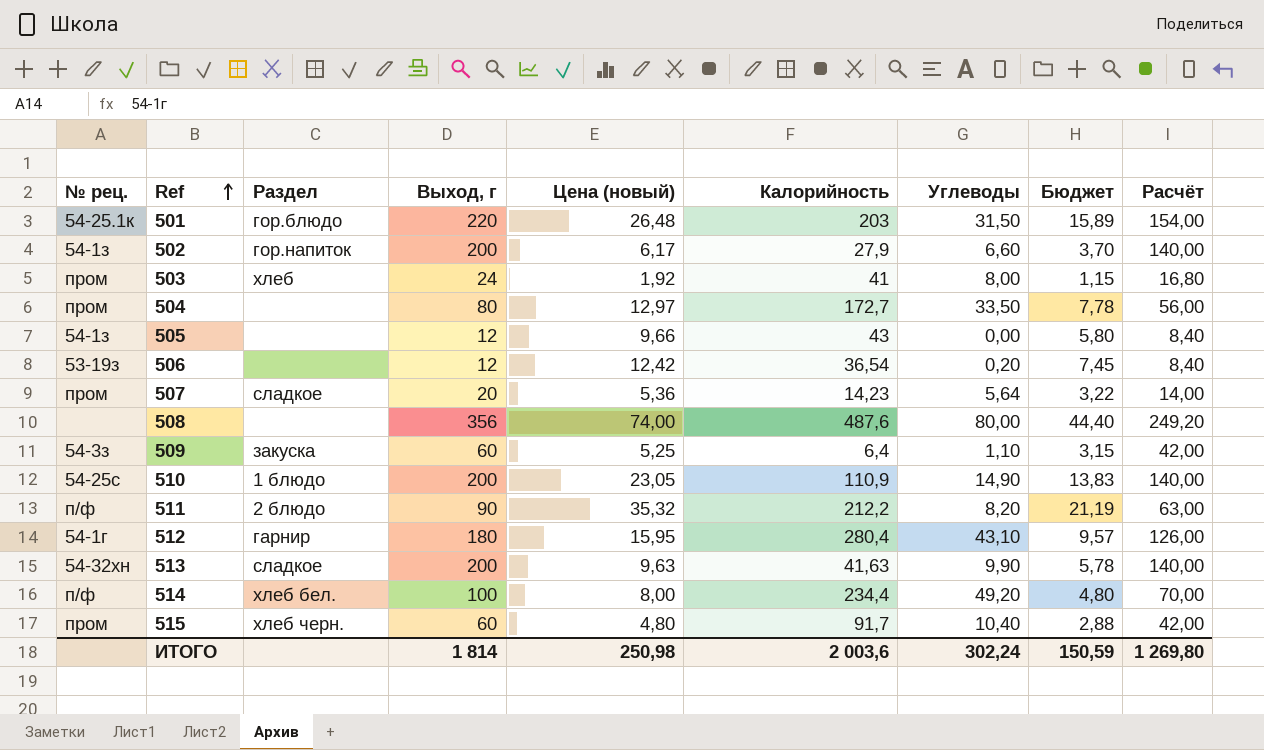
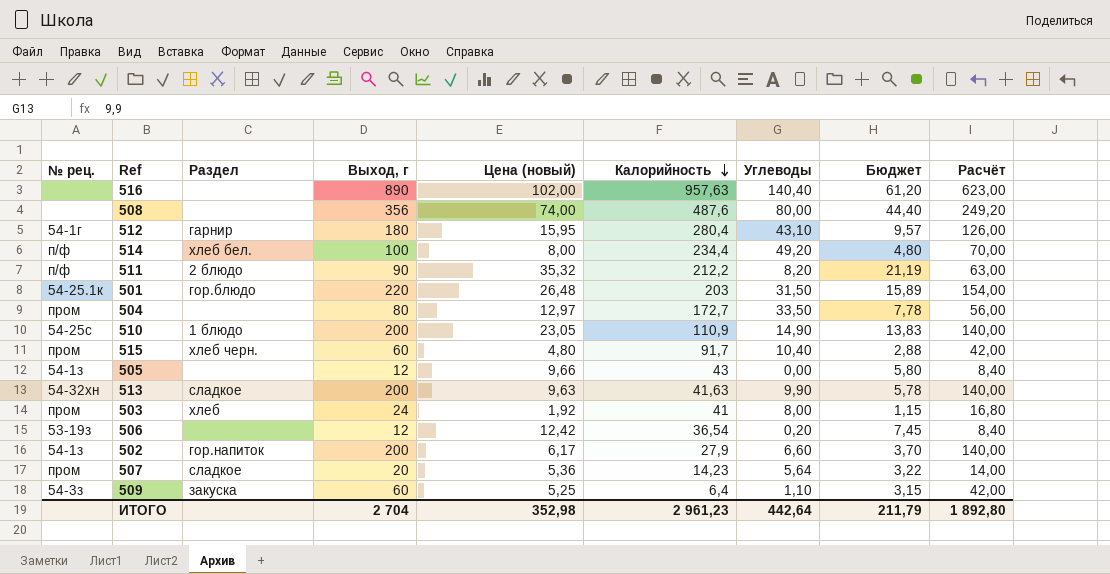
row order: Ref ascending -> Калорийность descending
row 516: none -> none | none | 890 | 102,00 | 957,63 | 140,40 | 61,20 | 623,00
ИТОГО | Выход, г: 1 814 -> 2 704
ИТОГО | Цена (новый): 250,98 -> 352,98
ИТОГО | Калорийность: 2 003,6 -> 2 961,23
ИТОГО | Углеводы: 302,24 -> 442,64
ИТОГО | Бюджет: 150,59 -> 211,79
ИТОГО | Расчёт: 1 269,80 -> 1 892,80

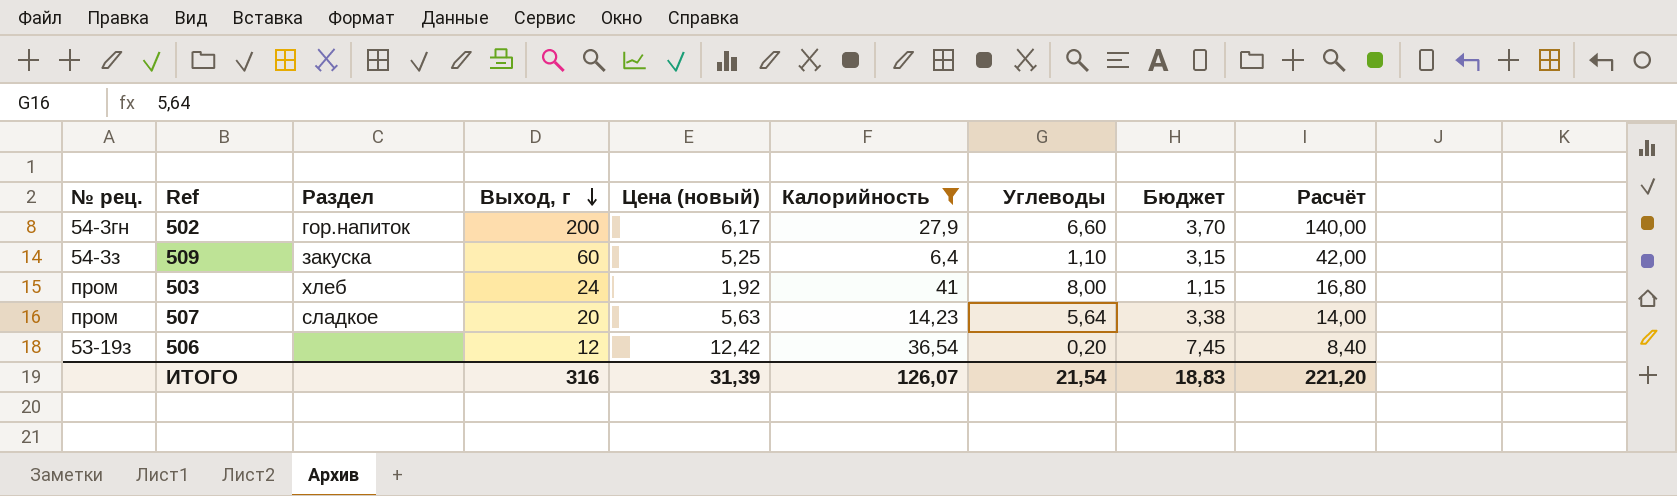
filter: none -> Калорийность <= 41
row order: Калорийность descending -> Выход, г descending
502 | № рец.: 54-1з -> 54-3гн
507 | Цена (новый): 5,36 -> 5,63
507 | Бюджет: 3,22 -> 3,38
ИТОГО | Выход, г: 2 704 -> 316
ИТОГО | Цена (новый): 352,98 -> 31,39
ИТОГО | Калорийность: 2 961,23 -> 126,07
ИТОГО | Углеводы: 442,64 -> 21,54
ИТОГО | Бюджет: 211,79 -> 18,83
ИТОГО | Расчёт: 1 892,80 -> 221,20

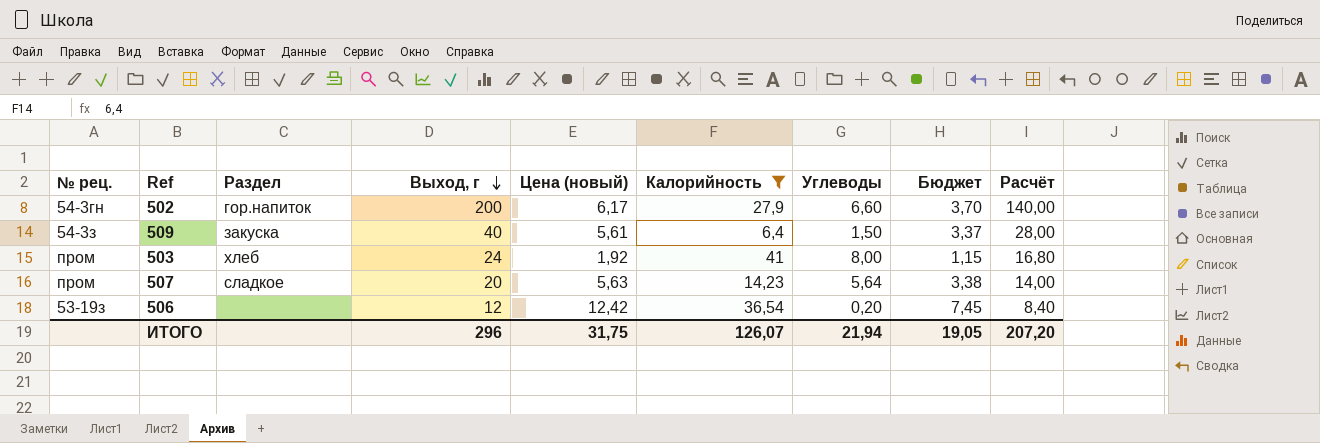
509 | Выход, г: 60 -> 40
509 | Цена (новый): 5,25 -> 5,61
509 | Углеводы: 1,10 -> 1,50
509 | Бюджет: 3,15 -> 3,37
509 | Расчёт: 42,00 -> 28,00
ИТОГО | Выход, г: 316 -> 296
ИТОГО | Цена (новый): 31,39 -> 31,75
ИТОГО | Углеводы: 21,54 -> 21,94
ИТОГО | Бюджет: 18,83 -> 19,05
ИТОГО | Расчёт: 221,20 -> 207,20

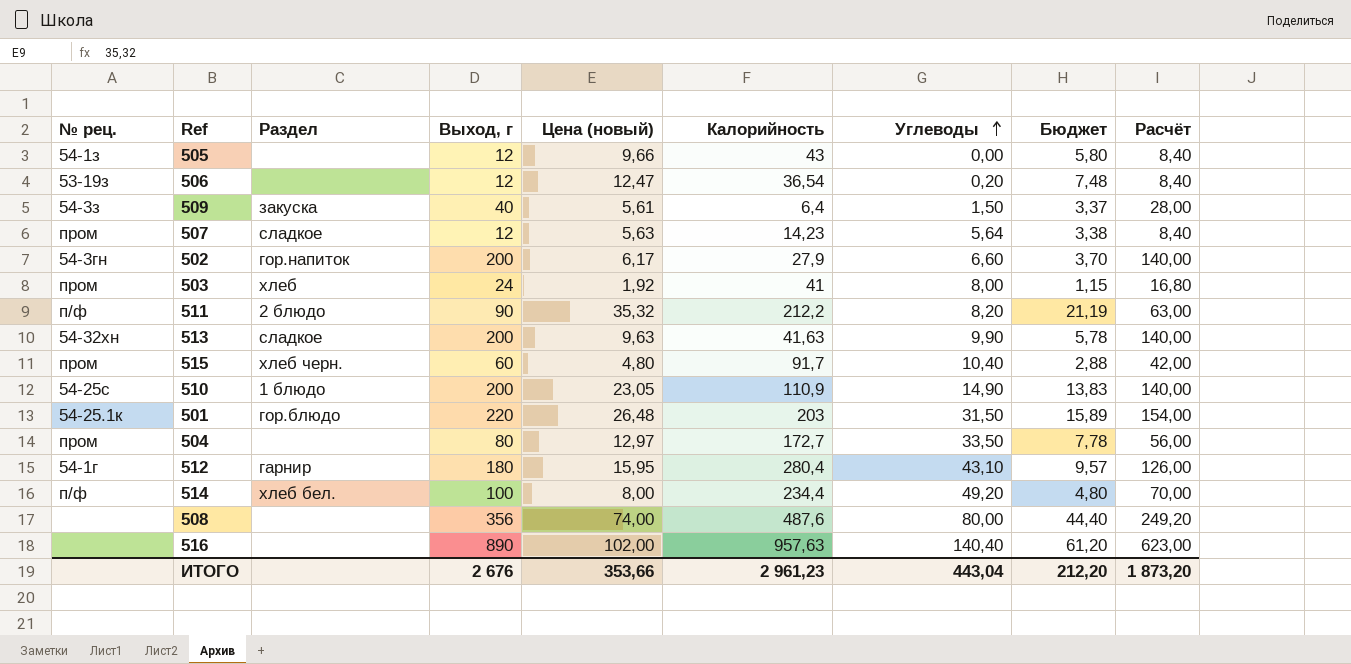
filter: Калорийность <= 41 -> none
row order: Выход, г descending -> Углеводы ascending
506 | Цена (новый): 12,42 -> 12,47
506 | Бюджет: 7,45 -> 7,48
507 | Выход, г: 20 -> 12
507 | Расчёт: 14,00 -> 8,40
ИТОГО | Выход, г: 296 -> 2 676
ИТОГО | Цена (новый): 31,75 -> 353,66
ИТОГО | Калорийность: 126,07 -> 2 961,23
ИТОГО | Углеводы: 21,94 -> 443,04
ИТОГО | Бюджет: 19,05 -> 212,20
ИТОГО | Расчёт: 207,20 -> 1 873,20

